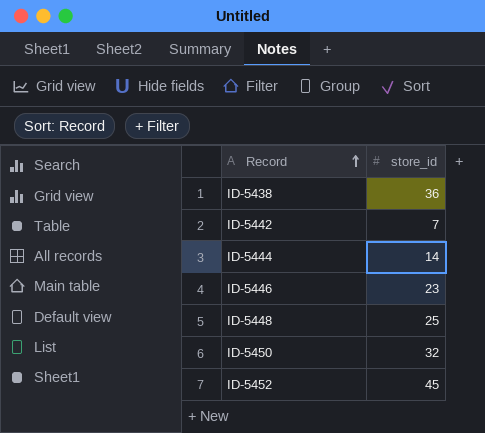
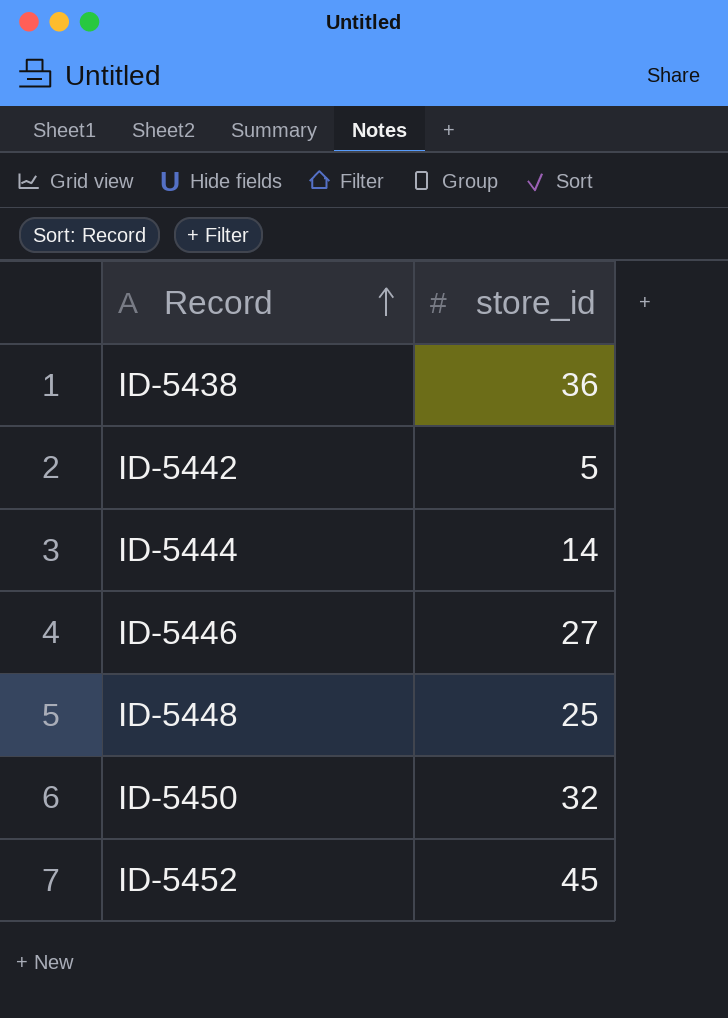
ID-5442 | store_id: 7 -> 5
ID-5446 | store_id: 23 -> 27

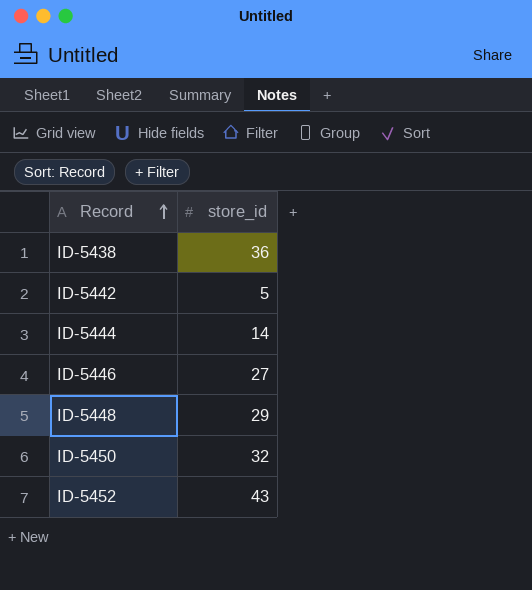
ID-5448 | store_id: 25 -> 29
ID-5452 | store_id: 45 -> 43

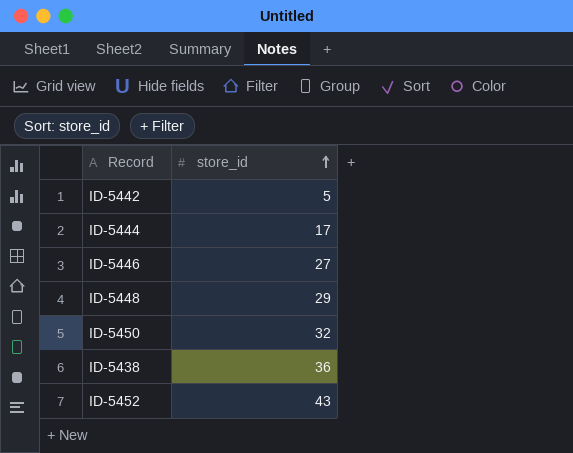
row order: Record ascending -> store_id ascending
ID-5444 | store_id: 14 -> 17

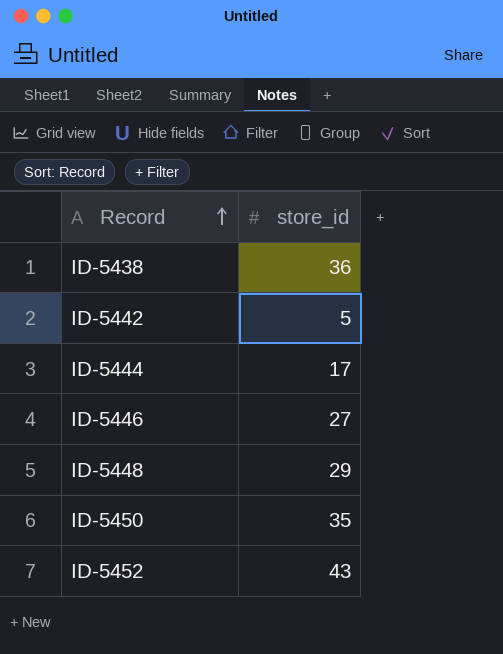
row order: store_id ascending -> Record ascending
ID-5450 | store_id: 32 -> 35

